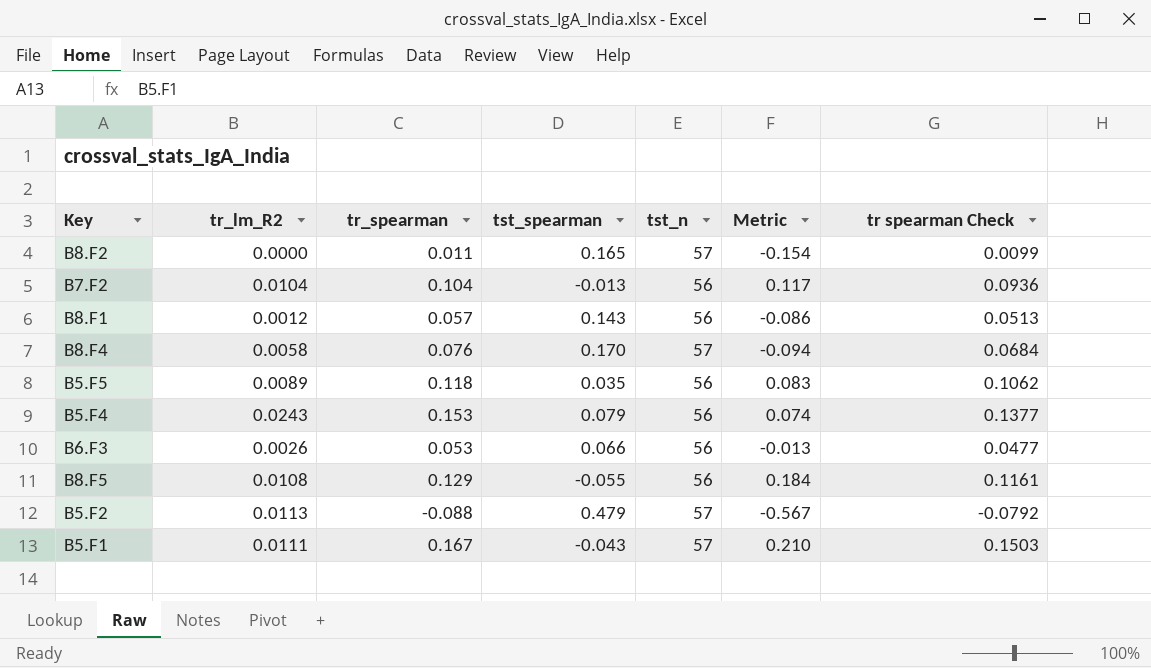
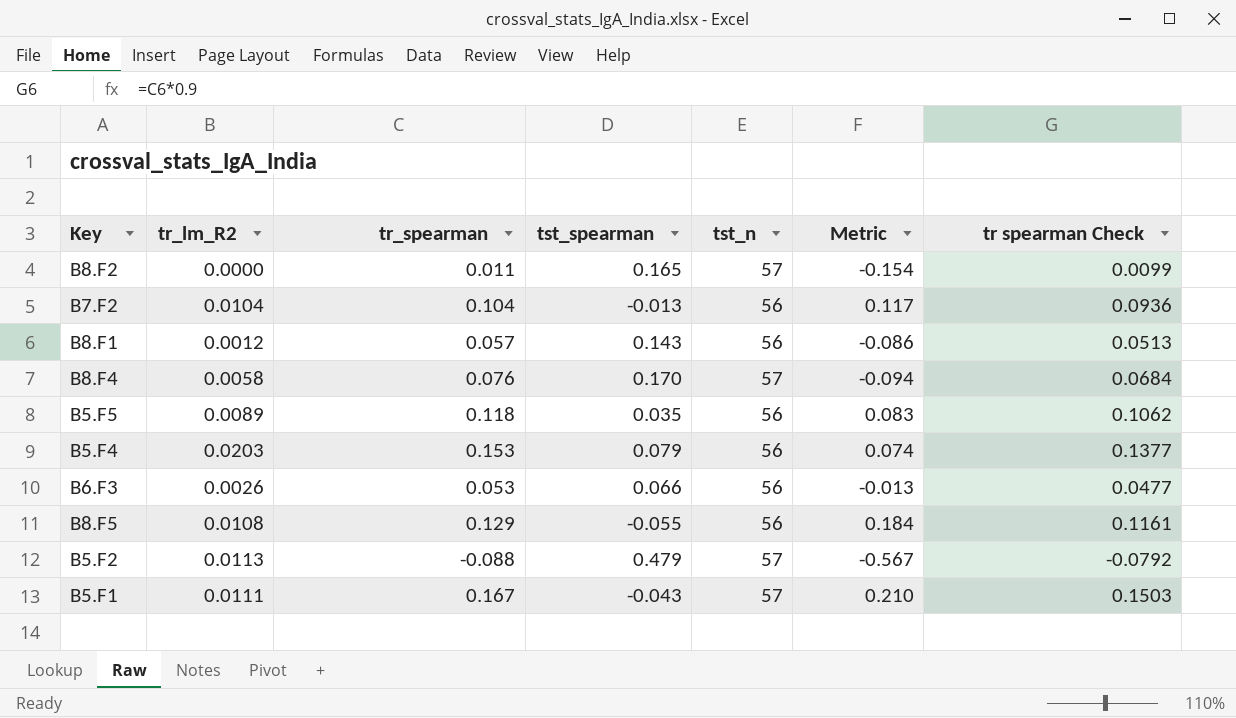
B5.F4 | tr_lm_R2: 0.0243 -> 0.0203

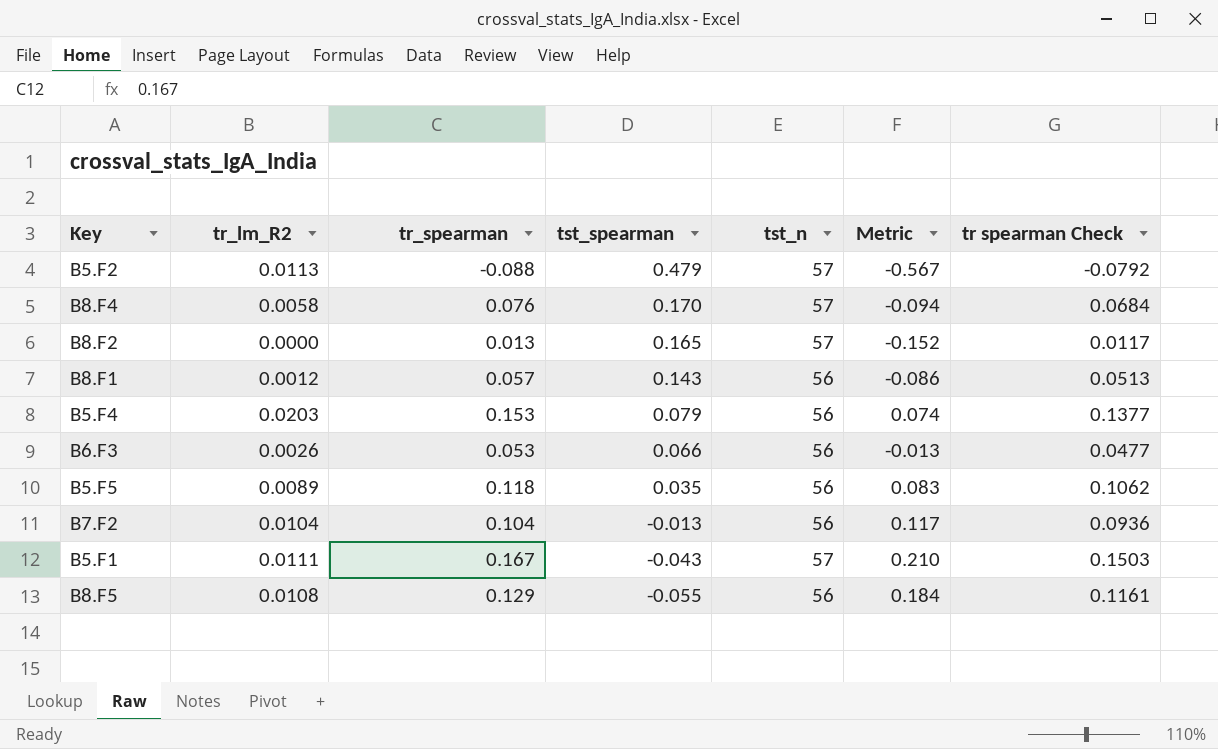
row order: none -> tst_spearman descending
B8.F2 | tr_spearman: 0.011 -> 0.013
B8.F2 | Metric: -0.154 -> -0.152
B8.F2 | tr spearman Check: 0.0099 -> 0.0117

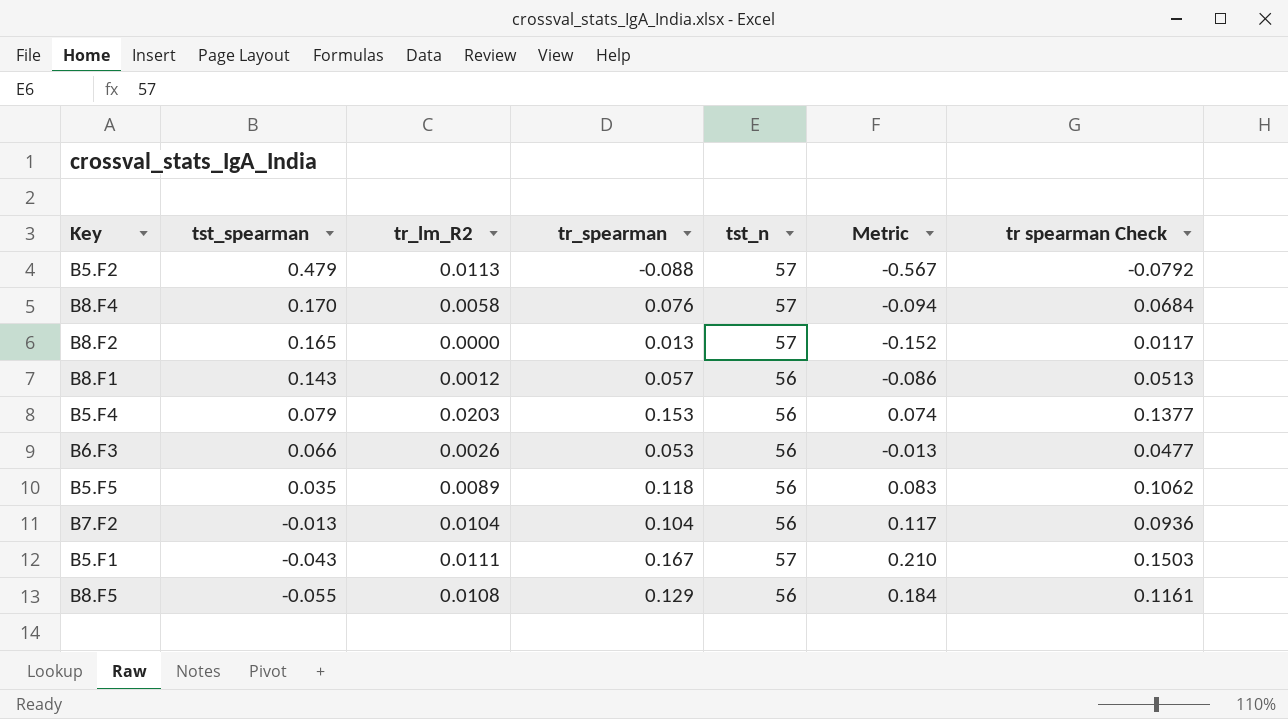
column tst_spearman | position: 4 -> 2

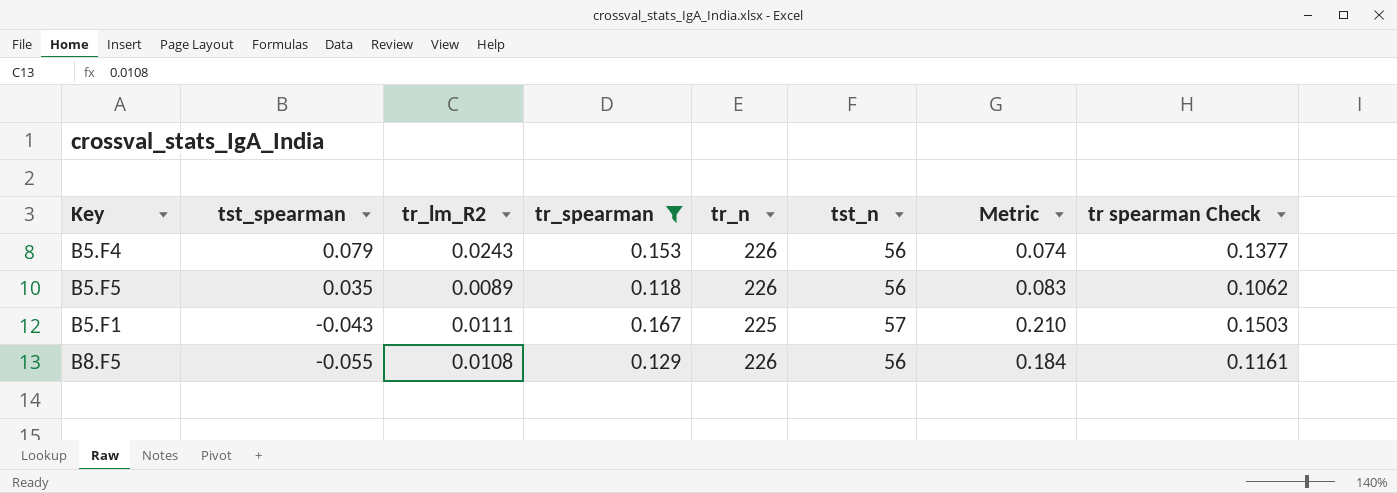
filter: none -> tr_spearman >= 0.118
column tr_n | position: none -> 5
B5.F4 | tr_lm_R2: 0.0203 -> 0.0243

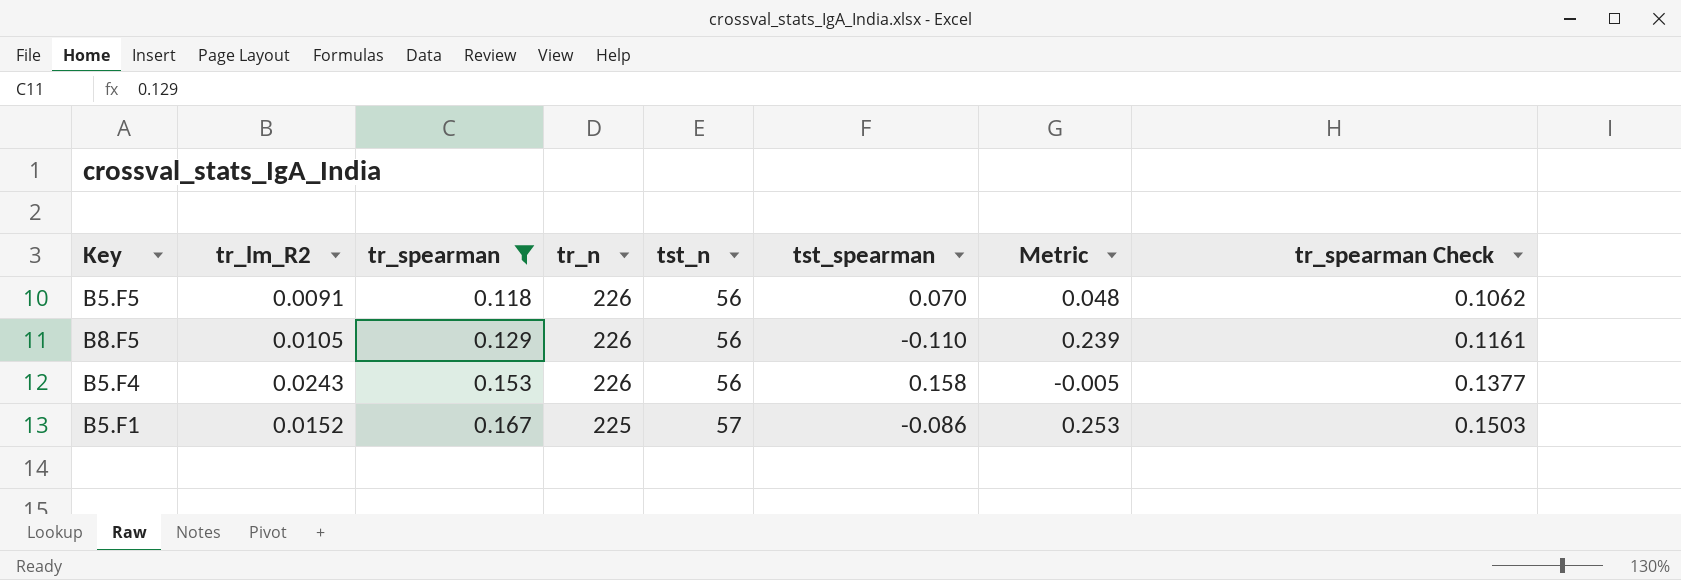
row order: tst_spearman descending -> tr_spearman ascending
column tst_spearman | position: 2 -> 6
column name: tr spearman Check -> tr_spearman Check
B5.F5 | tr_lm_R2: 0.0089 -> 0.0091
B5.F5 | tst_spearman: 0.035 -> 0.070
B5.F5 | Metric: 0.083 -> 0.048
B8.F5 | tr_lm_R2: 0.0108 -> 0.0105
B8.F5 | tst_spearman: -0.055 -> -0.110
B8.F5 | Metric: 0.184 -> 0.239
B5.F4 | tst_spearman: 0.079 -> 0.158
B5.F4 | Metric: 0.074 -> -0.005
B5.F1 | tr_lm_R2: 0.0111 -> 0.0152
B5.F1 | tst_spearman: -0.043 -> -0.086
B5.F1 | Metric: 0.210 -> 0.253

